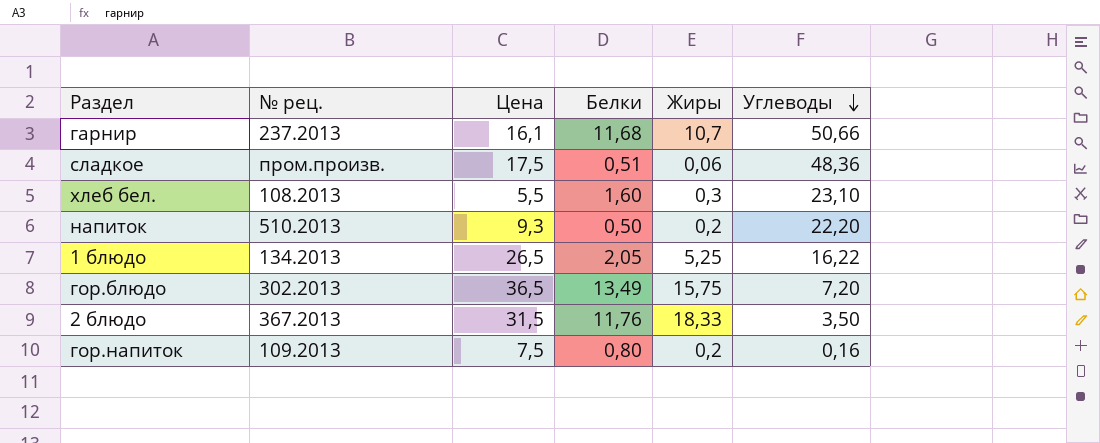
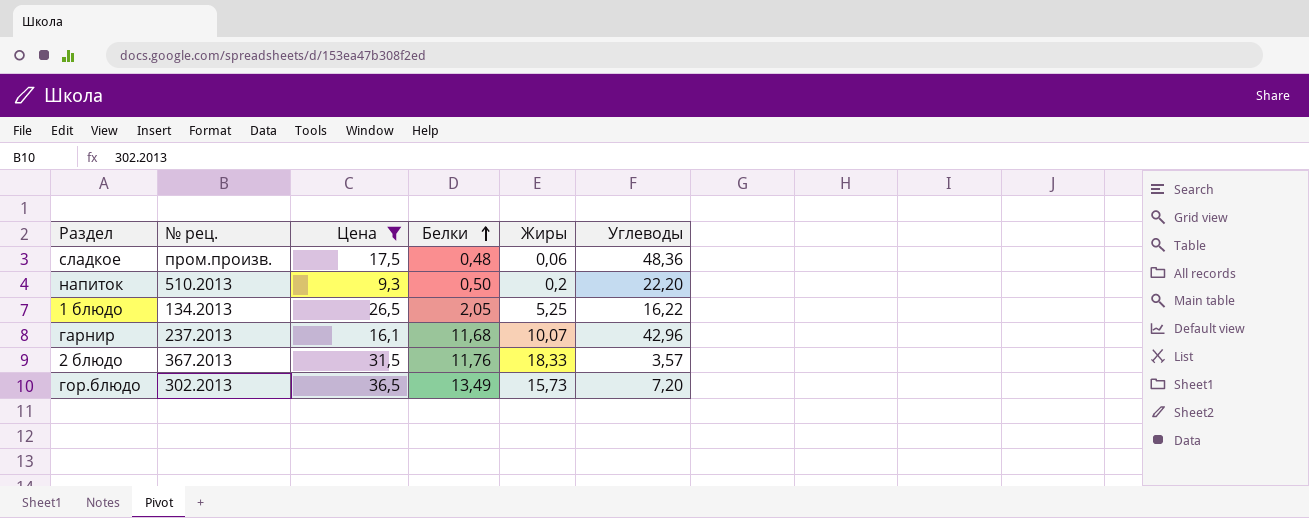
filter: none -> Цена >= 9,3
row order: Углеводы descending -> Белки ascending
сладкое | Белки: 0,51 -> 0,48
гарнир | Жиры: 10,7 -> 10,07
гарнир | Углеводы: 50,66 -> 42,96
2 блюдо | Углеводы: 3,50 -> 3,57
гор.блюдо | Жиры: 15,75 -> 15,73

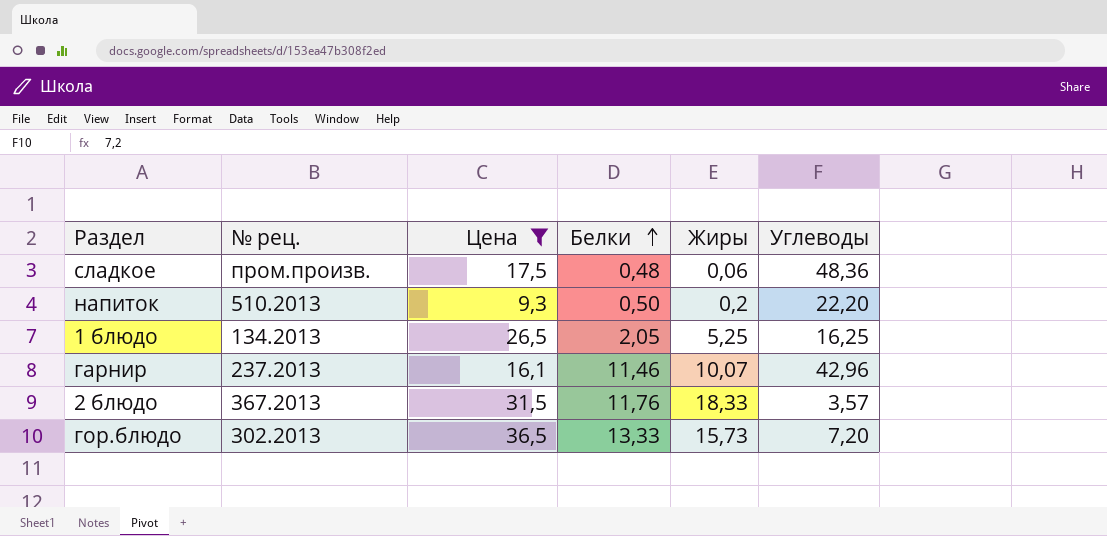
1 блюдо | Углеводы: 16,22 -> 16,25
гарнир | Белки: 11,68 -> 11,46
гор.блюдо | Белки: 13,49 -> 13,33

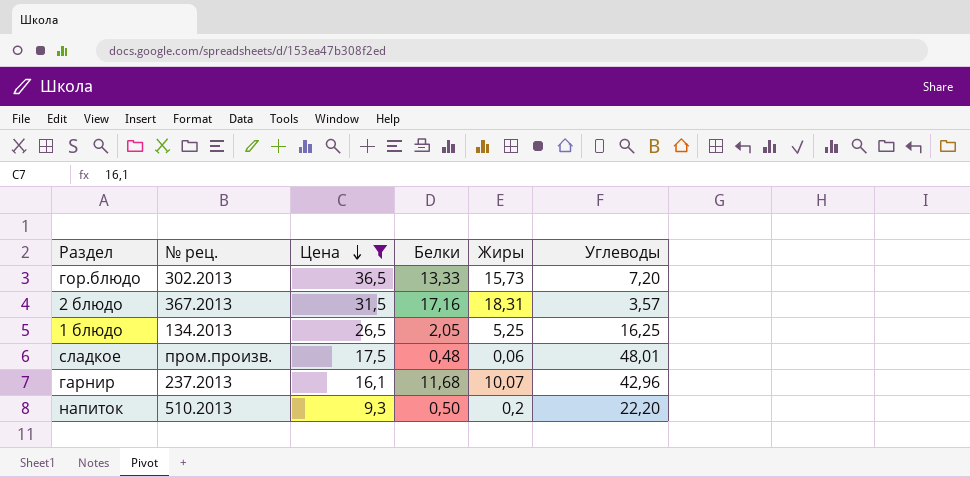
row order: Белки ascending -> Цена descending
2 блюдо | Белки: 11,76 -> 17,16
2 блюдо | Жиры: 18,33 -> 18,31
сладкое | Углеводы: 48,36 -> 48,01
гарнир | Белки: 11,46 -> 11,68

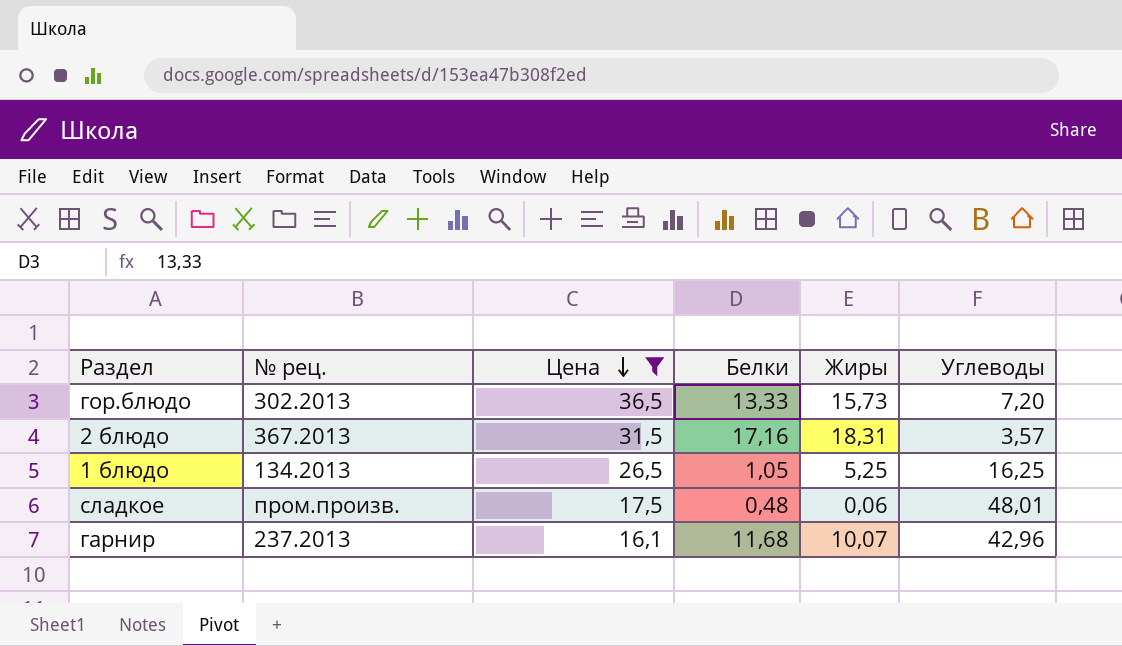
row напиток: 510.2013 | 9,3 | 0,50 | 0,2 | 22,20 -> none
1 блюдо | Белки: 2,05 -> 1,05

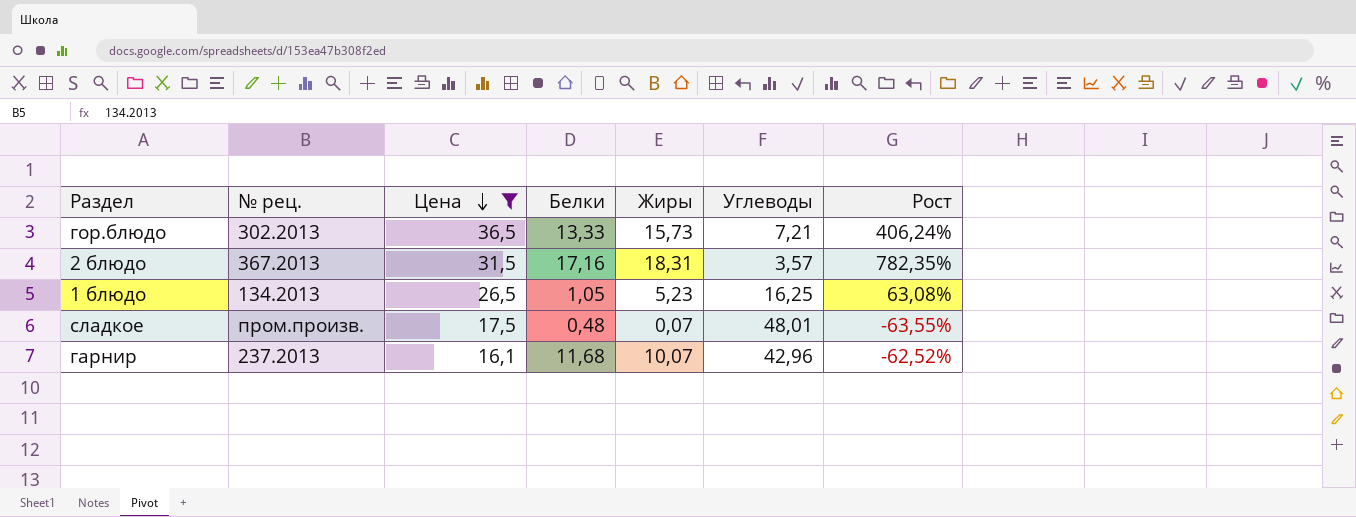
column Рост | formula: none -> ([Цена] - [Углеводы]) / [Углеводы]
гор.блюдо | Углеводы: 7,20 -> 7,21
1 блюдо | Жиры: 5,25 -> 5,23
сладкое | Жиры: 0,06 -> 0,07

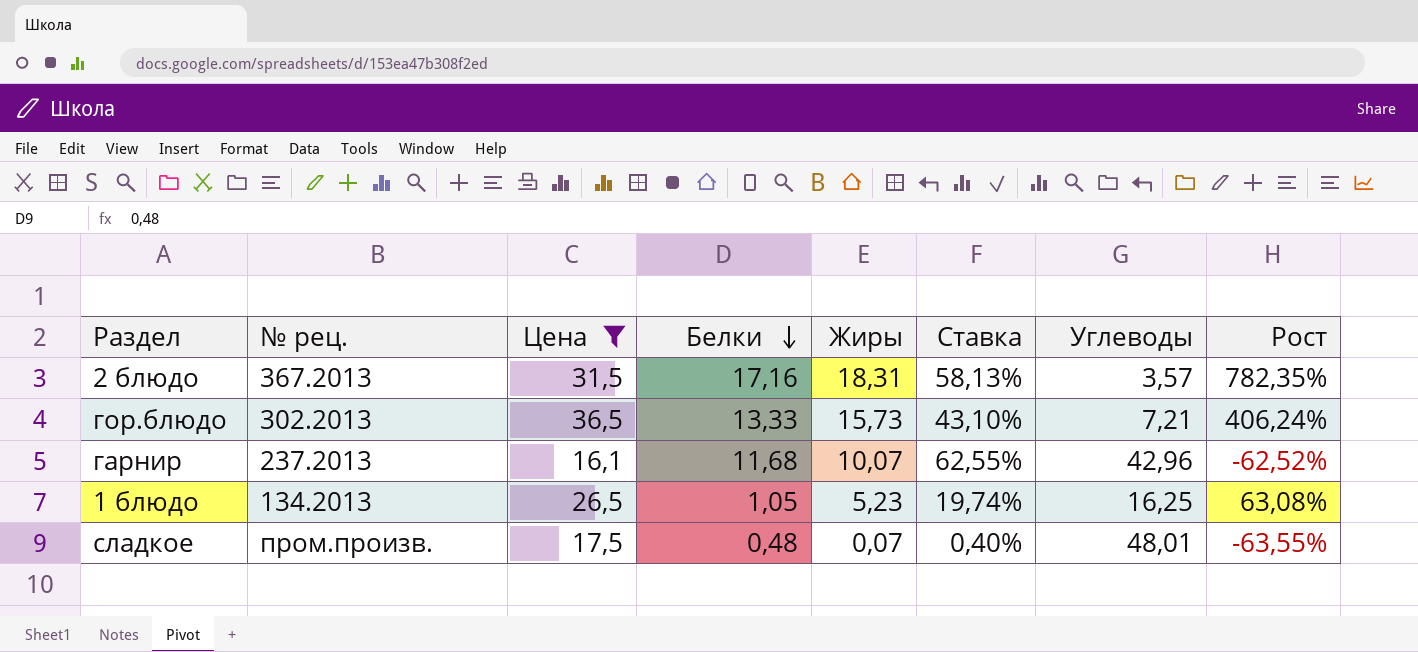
row order: Цена descending -> Белки descending
column Ставка | formula: none -> [Жиры] / [Цена]

